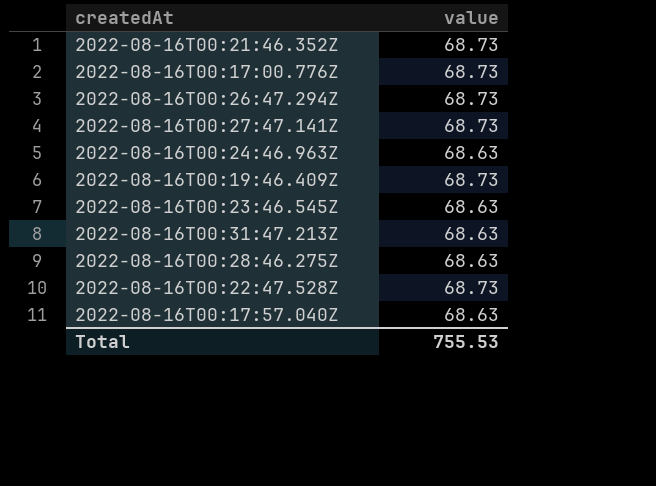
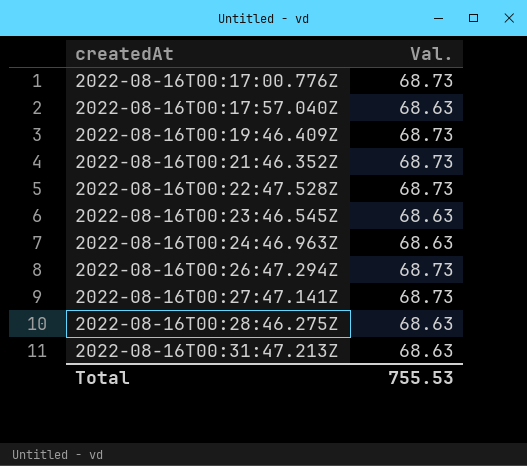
row order: none -> createdAt ascending
column name: value -> Val.

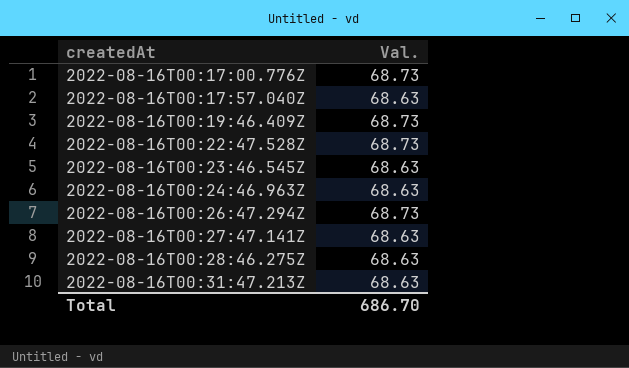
row 2022-08-16T00:21:46.352Z: 68.73 -> none
2022-08-16T00:27:47.141Z | Val.: 68.73 -> 68.63
Total | Val.: 755.53 -> 686.70

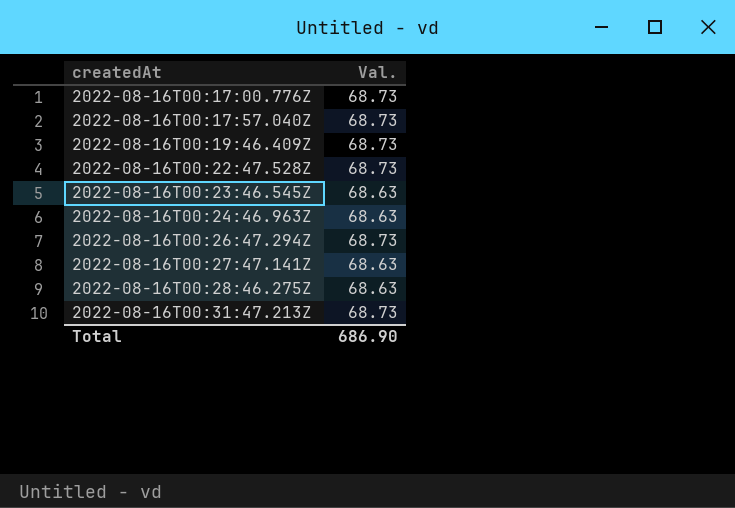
2022-08-16T00:17:57.040Z | Val.: 68.63 -> 68.73
2022-08-16T00:31:47.213Z | Val.: 68.63 -> 68.73
Total | Val.: 686.70 -> 686.90

